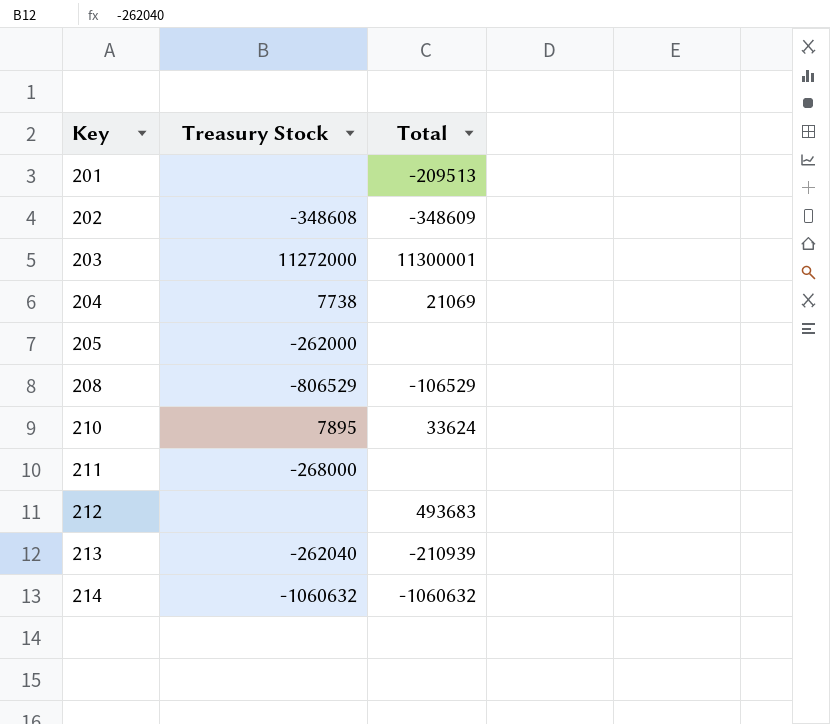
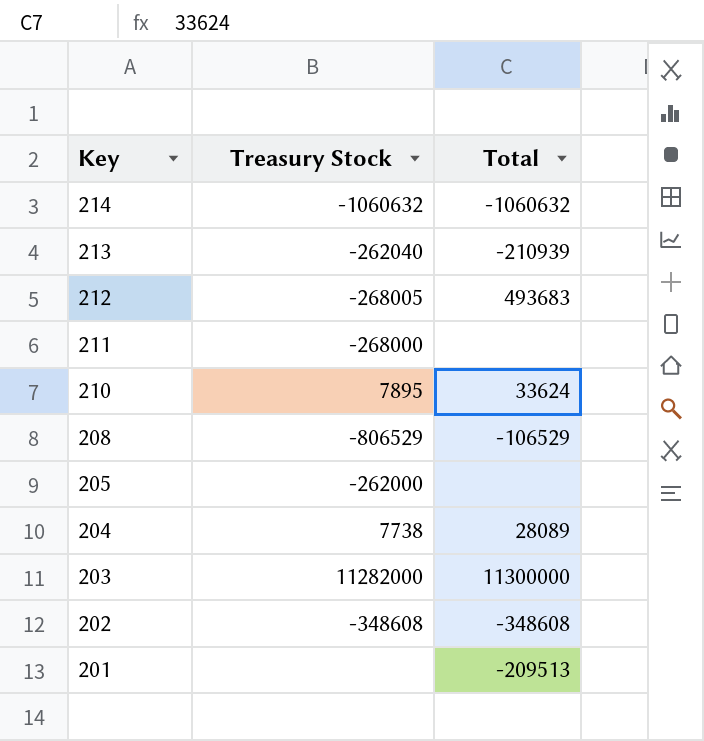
row order: Key ascending -> Key descending
212 | Treasury Stock: none -> -268005
204 | Total: 21069 -> 28089
203 | Treasury Stock: 11272000 -> 11282000
203 | Total: 11300001 -> 11300000
202 | Total: -348609 -> -348608

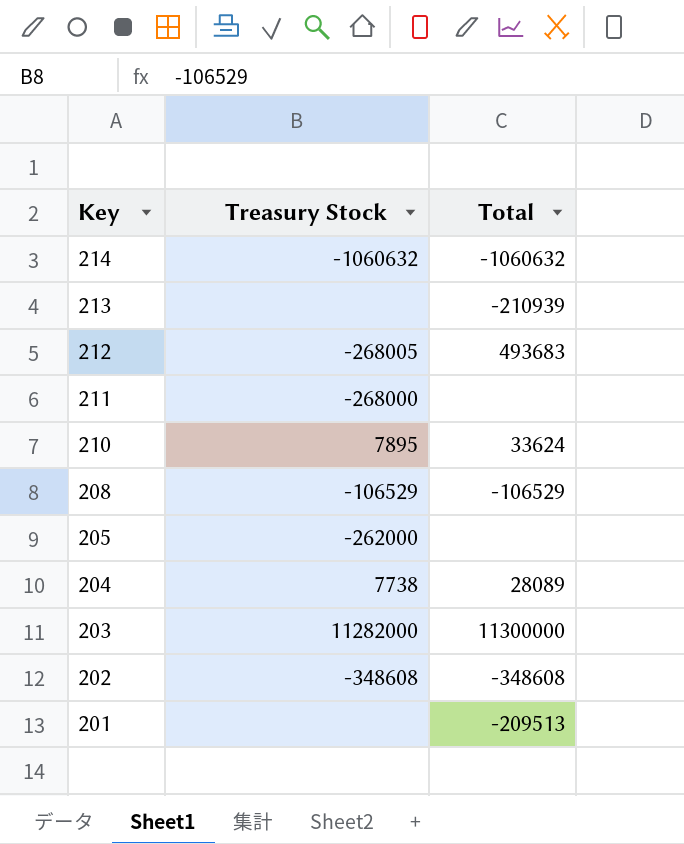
213 | Treasury Stock: -262040 -> none
208 | Treasury Stock: -806529 -> -106529

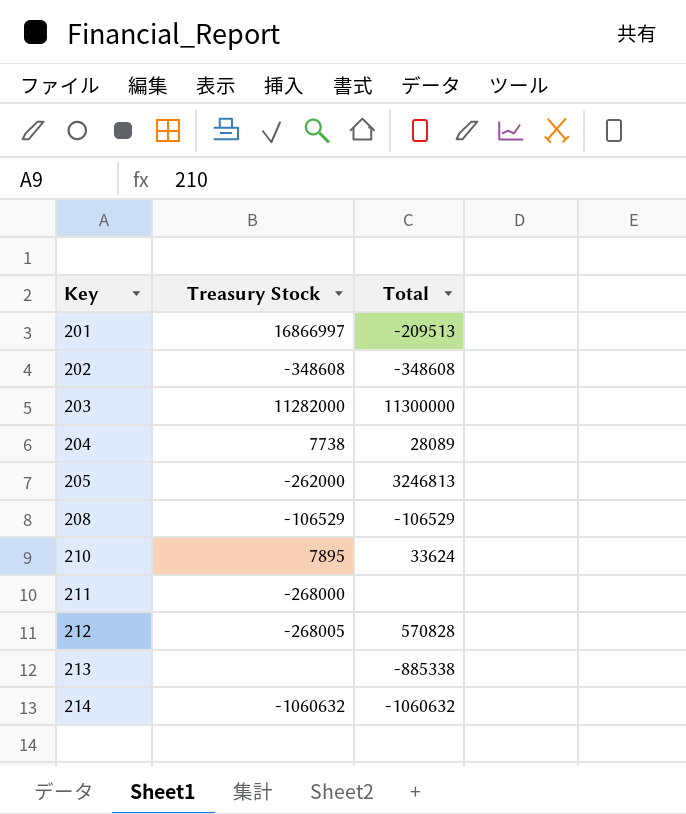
row order: Key descending -> Key ascending
201 | Treasury Stock: none -> 16866997
205 | Total: none -> 3246813
212 | Total: 493683 -> 570828
213 | Total: -210939 -> -885338

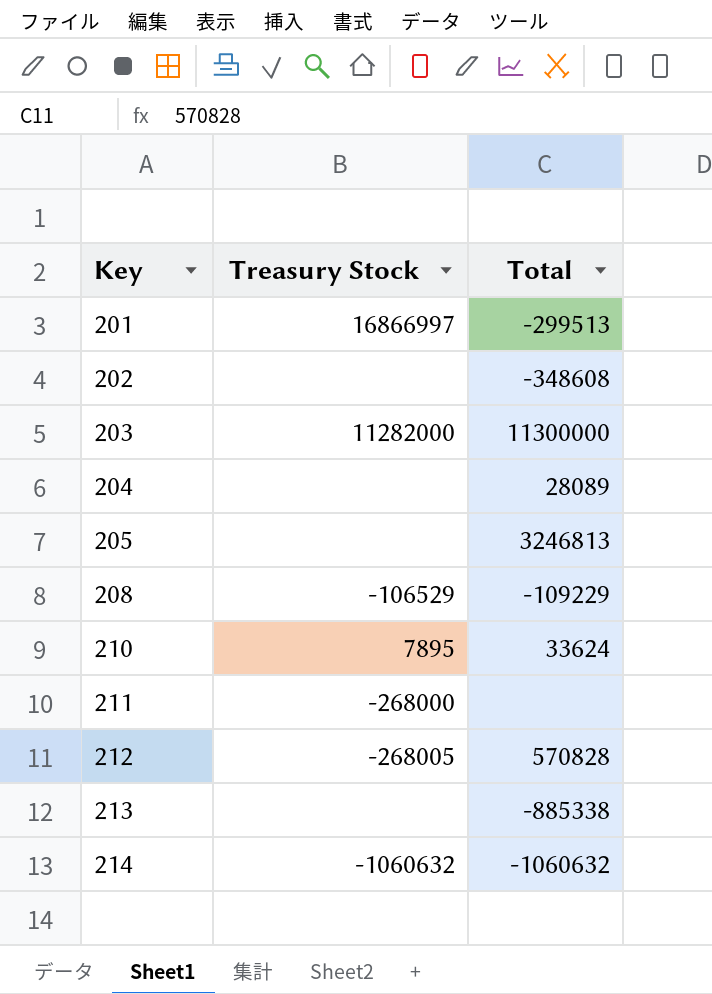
201 | Total: -209513 -> -299513
202 | Treasury Stock: -348608 -> none
204 | Treasury Stock: 7738 -> none
205 | Treasury Stock: -262000 -> none
208 | Total: -106529 -> -109229

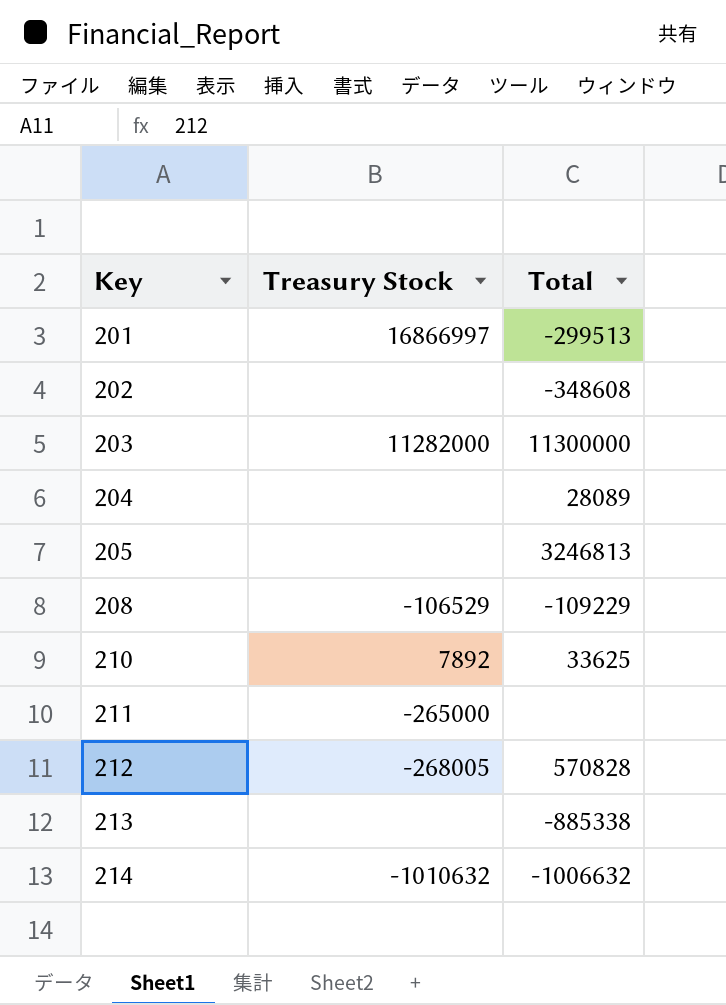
210 | Treasury Stock: 7895 -> 7892
210 | Total: 33624 -> 33625
211 | Treasury Stock: -268000 -> -265000
214 | Treasury Stock: -1060632 -> -1010632
214 | Total: -1060632 -> -1006632

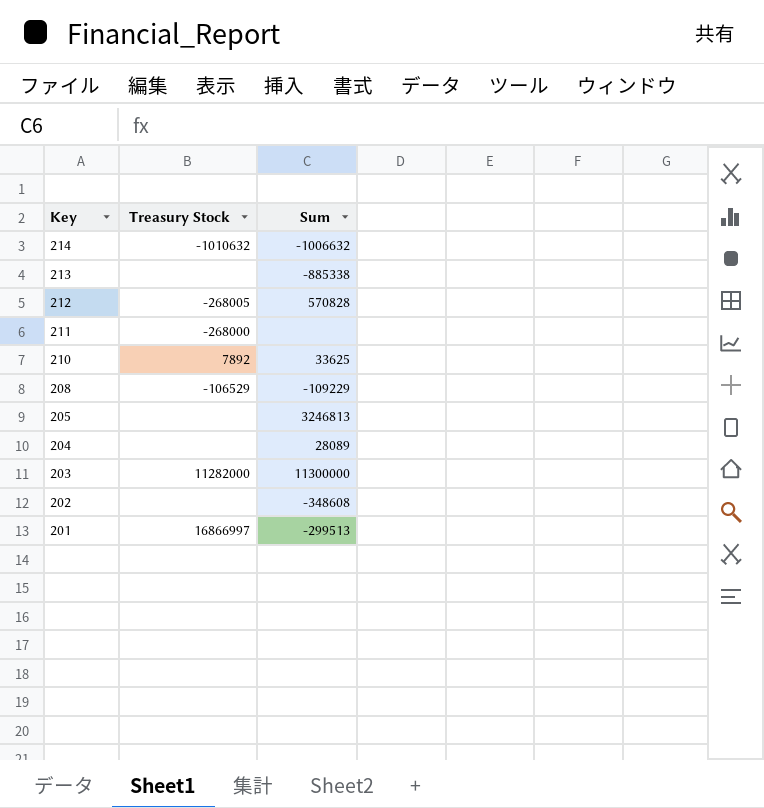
row order: Key ascending -> Key descending
column name: Total -> Sum
211 | Treasury Stock: -265000 -> -268000

